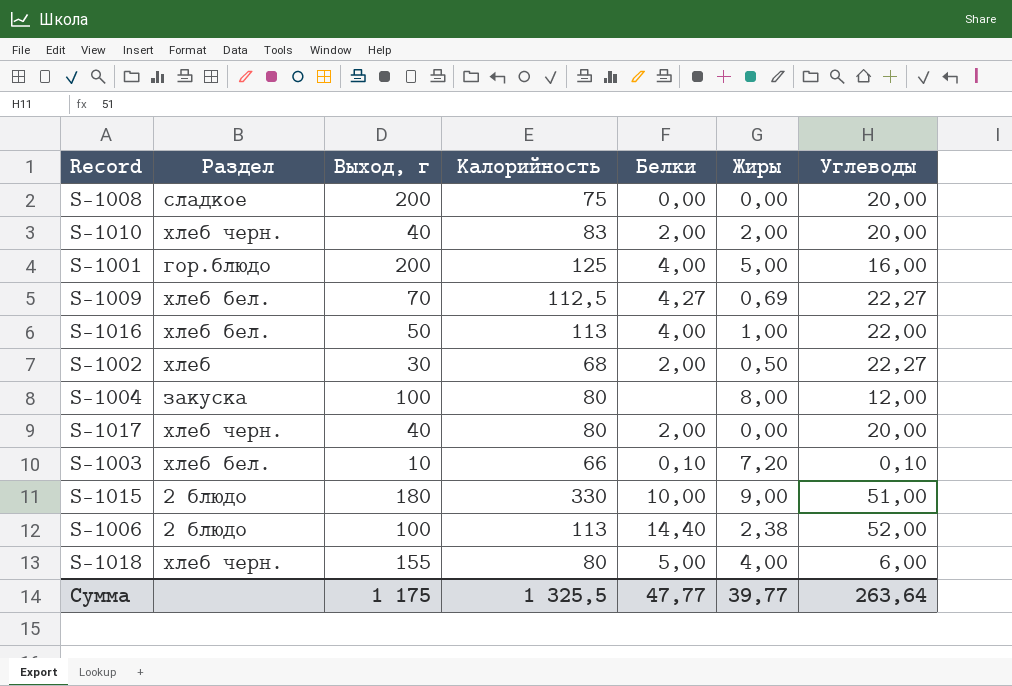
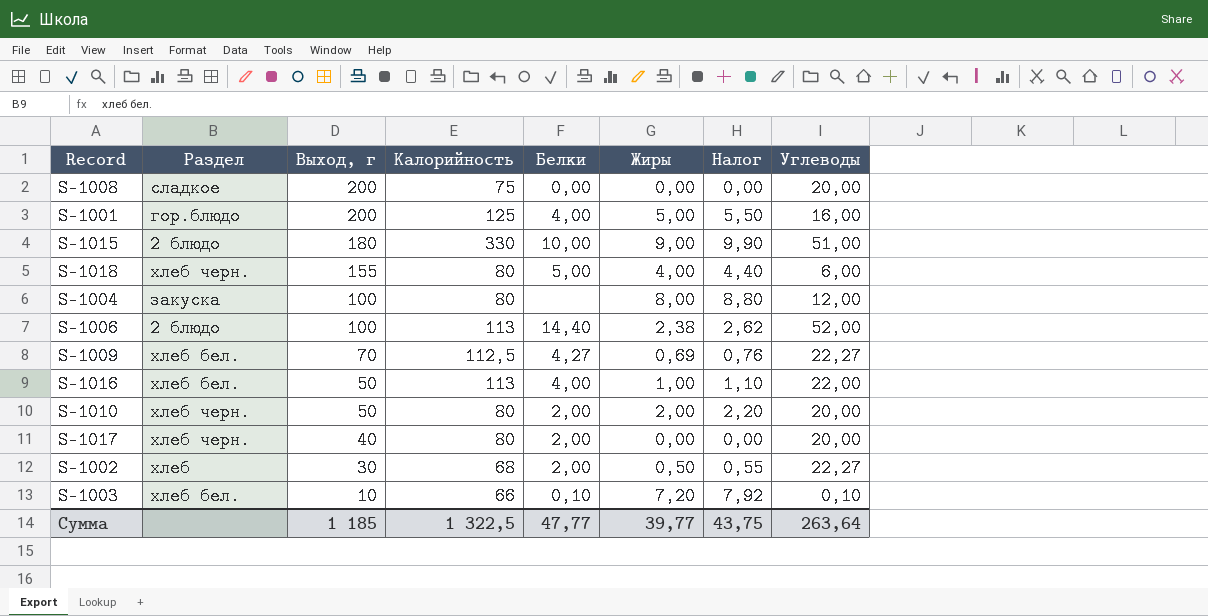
row order: none -> Выход, г descending
column Налог | formula: none -> [Жиры] * 1,1
S-1010 | Выход, г: 40 -> 50
S-1010 | Калорийность: 83 -> 80
Сумма | Выход, г: 1 175 -> 1 185
Сумма | Калорийность: 1 325,5 -> 1 322,5

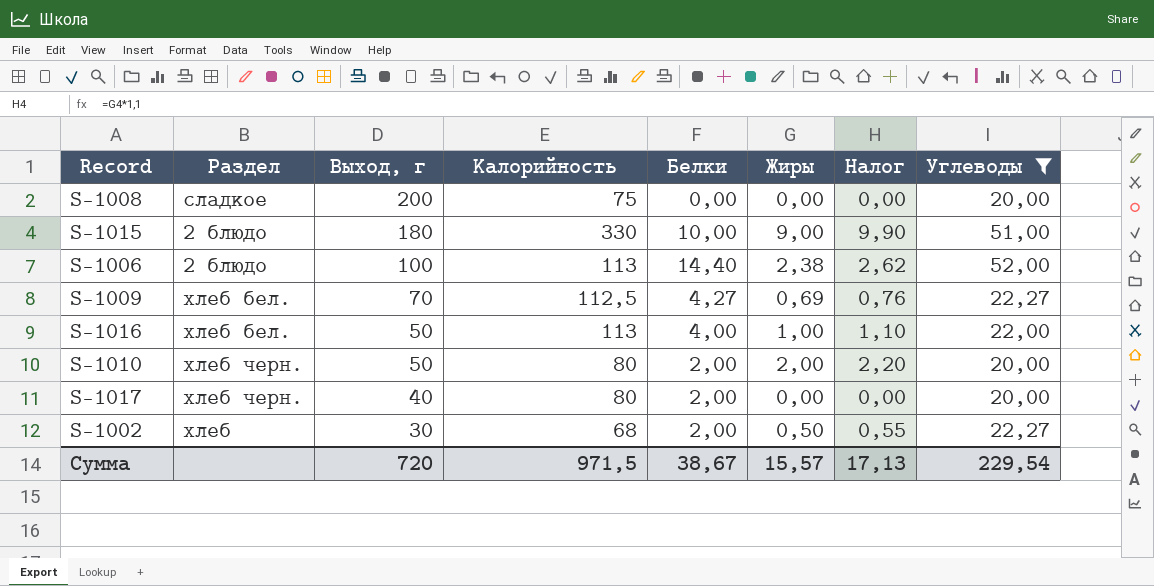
filter: none -> Углеводы >= 20,00
Сумма | Выход, г: 1 185 -> 720
Сумма | Калорийность: 1 322,5 -> 971,5
Сумма | Белки: 47,77 -> 38,67
Сумма | Жиры: 39,77 -> 15,57
Сумма | Налог: 43,75 -> 17,13
Сумма | Углеводы: 263,64 -> 229,54

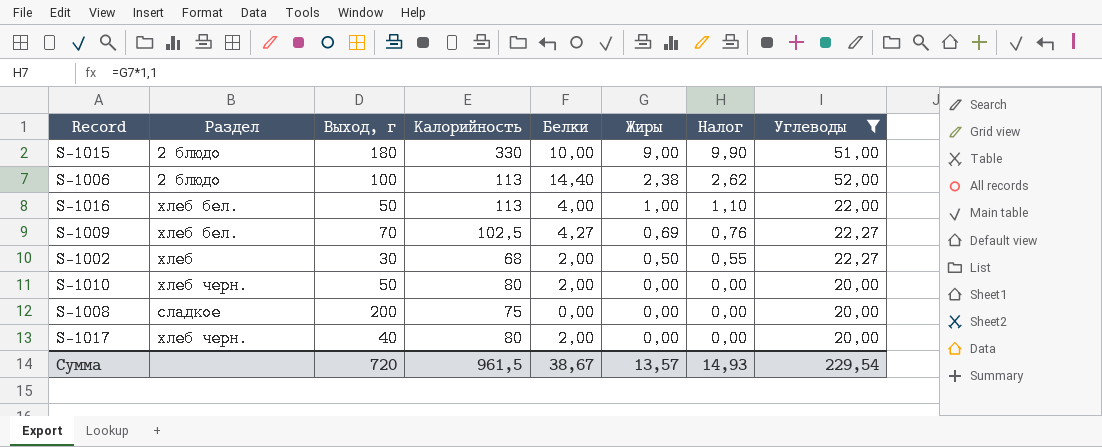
row order: Выход, г descending -> Жиры descending
S-1009 | Калорийность: 112,5 -> 102,5
S-1010 | Жиры: 2,00 -> 0,00
S-1010 | Налог: 2,20 -> 0,00
Сумма | Калорийность: 971,5 -> 961,5
Сумма | Жиры: 15,57 -> 13,57
Сумма | Налог: 17,13 -> 14,93

